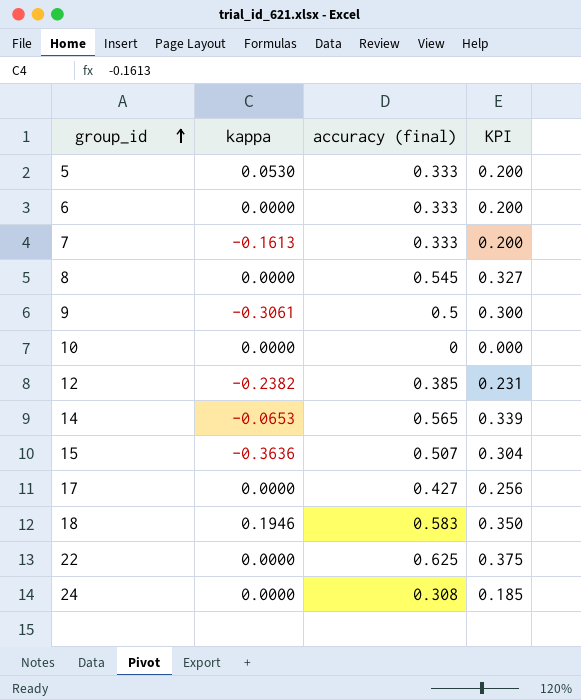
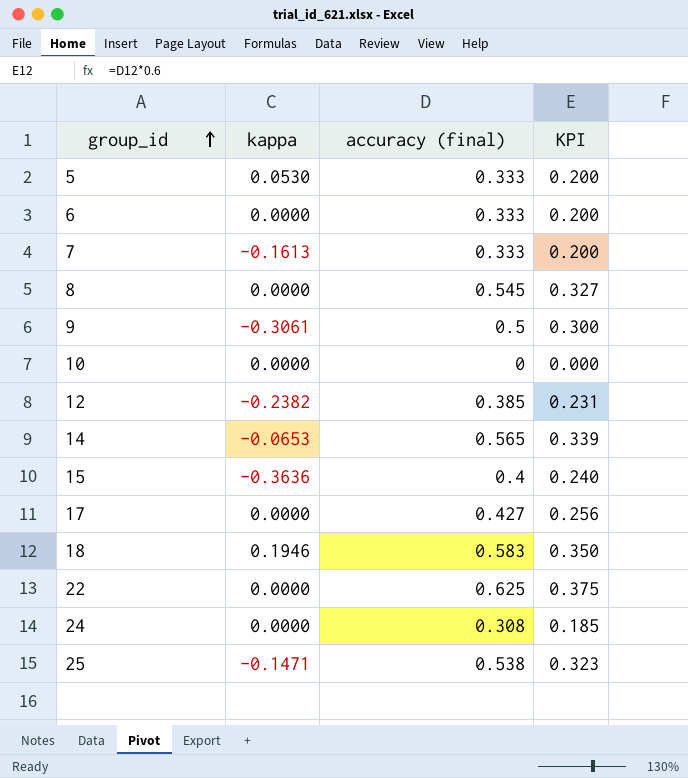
15 | accuracy (final): 0.507 -> 0.4
15 | KPI: 0.304 -> 0.240
row 25: none -> -0.1471 | 0.538 | 0.323

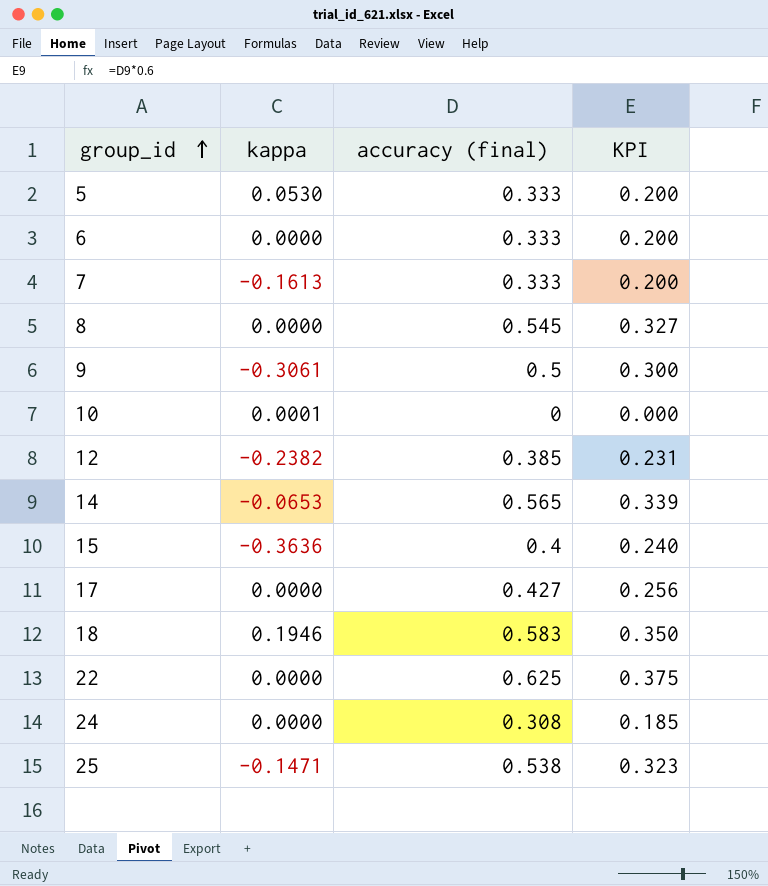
10 | kappa: 0.0000 -> 0.0001

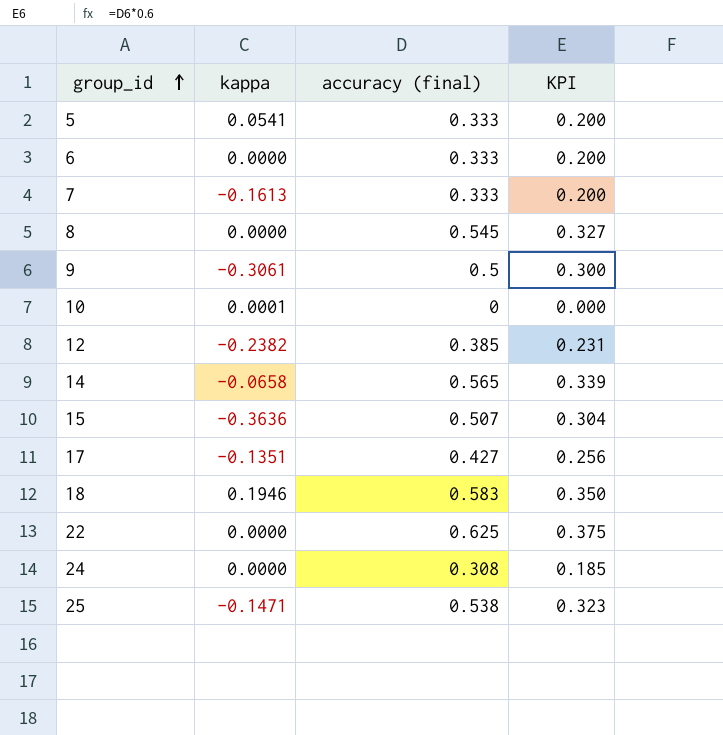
5 | kappa: 0.0530 -> 0.0541
14 | kappa: -0.0653 -> -0.0658
15 | accuracy (final): 0.4 -> 0.507
15 | KPI: 0.240 -> 0.304
17 | kappa: 0.0000 -> -0.1351

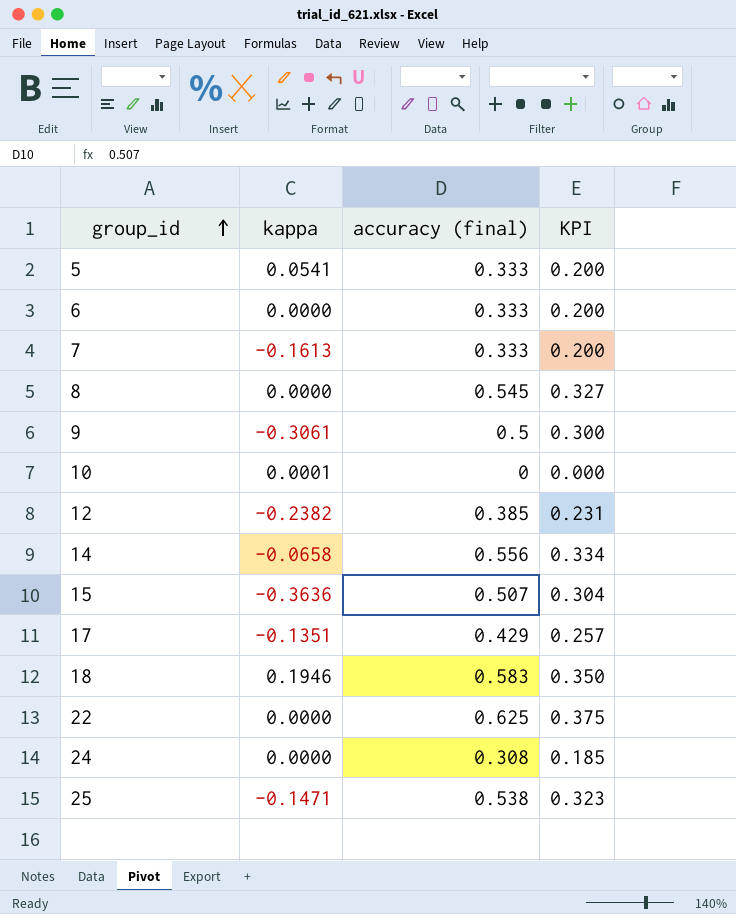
14 | accuracy (final): 0.565 -> 0.556
14 | KPI: 0.339 -> 0.334
17 | accuracy (final): 0.427 -> 0.429
17 | KPI: 0.256 -> 0.257

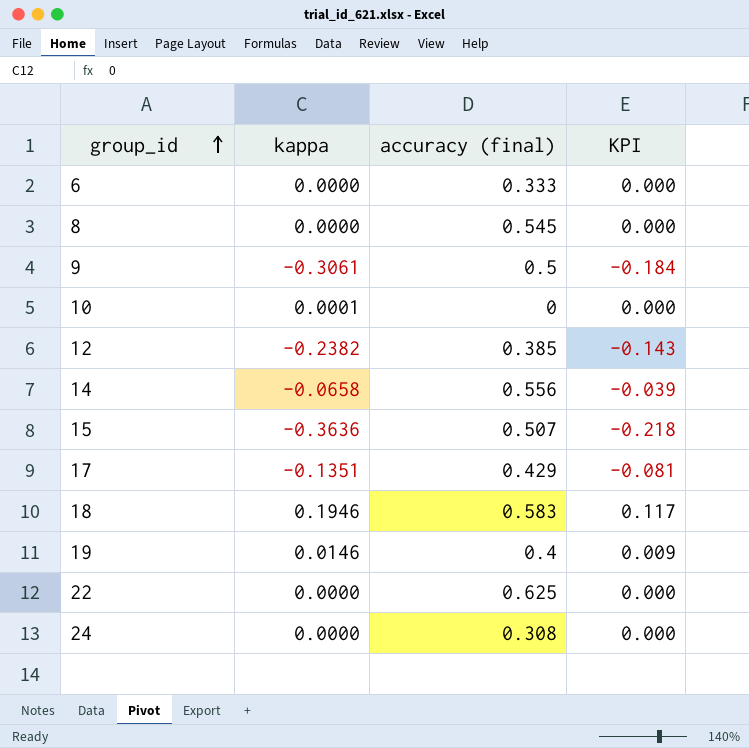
column KPI | formula: [accuracy (final)] * 0.6 -> [kappa] * 0.6
row 5: 0.0541 | 0.333 | 0.200 -> none
row 7: -0.1613 | 0.333 | 0.200 -> none
row 25: -0.1471 | 0.538 | 0.323 -> none
row 19: none -> 0.0146 | 0.4 | 0.009

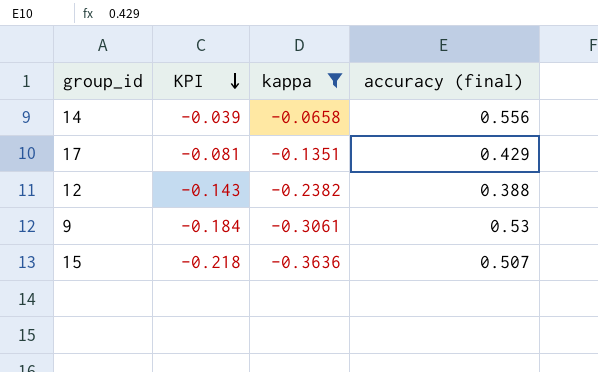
filter: none -> kappa <= -0.0658
row order: group_id ascending -> KPI descending
column KPI | position: 4 -> 2
12 | accuracy (final): 0.385 -> 0.388
9 | accuracy (final): 0.5 -> 0.53

